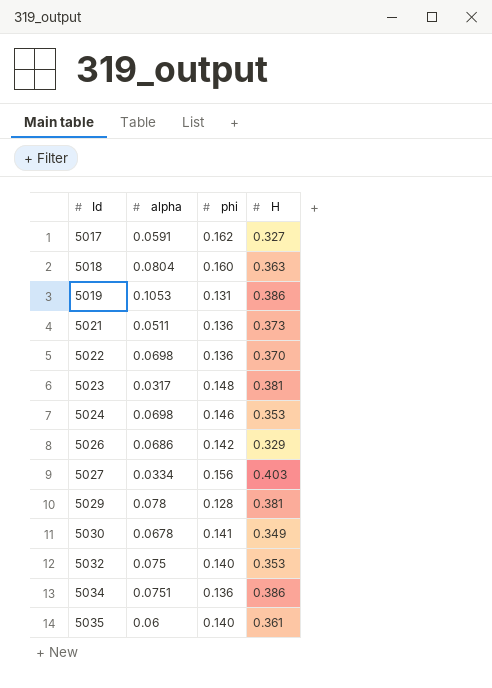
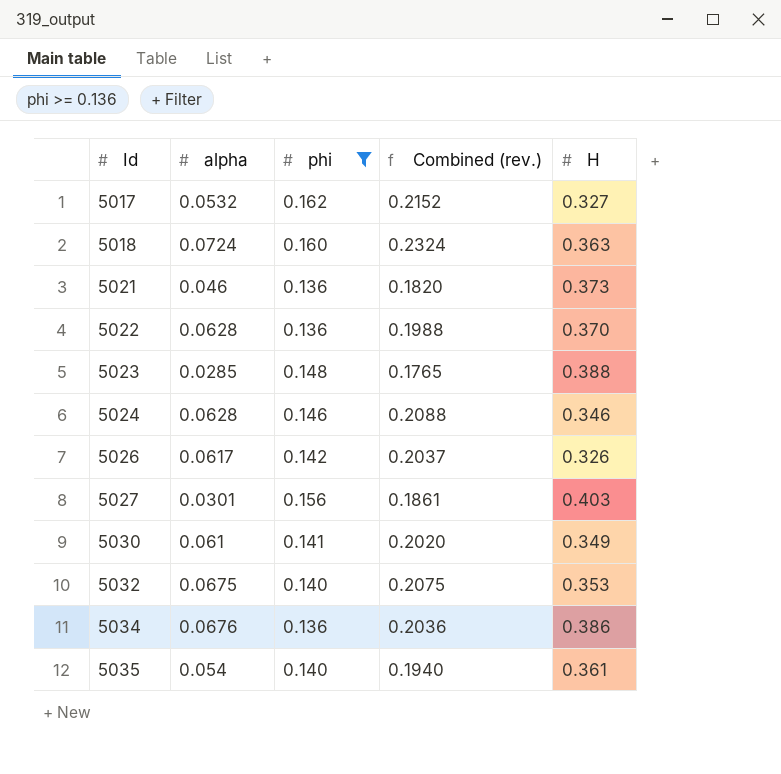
filter: none -> phi >= 0.136
column Combined (rev.) | formula: none -> [alpha] + [phi]
5017 | alpha: 0.0591 -> 0.0532
5018 | alpha: 0.0804 -> 0.0724
5021 | alpha: 0.0511 -> 0.046
5022 | alpha: 0.0698 -> 0.0628
5023 | alpha: 0.0317 -> 0.0285
5023 | H: 0.381 -> 0.388
5024 | alpha: 0.0698 -> 0.0628
5024 | H: 0.353 -> 0.346
5026 | alpha: 0.0686 -> 0.0617
5026 | H: 0.329 -> 0.326
5027 | alpha: 0.0334 -> 0.0301
5030 | alpha: 0.0678 -> 0.061
5032 | alpha: 0.075 -> 0.0675
5034 | alpha: 0.0751 -> 0.0676
5035 | alpha: 0.06 -> 0.054

